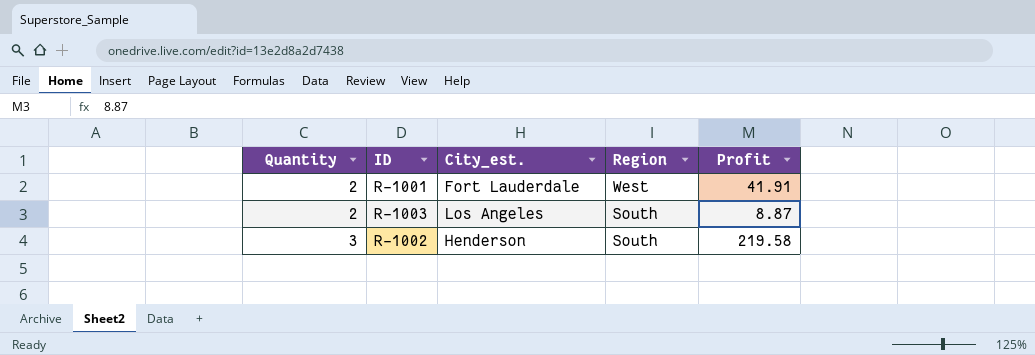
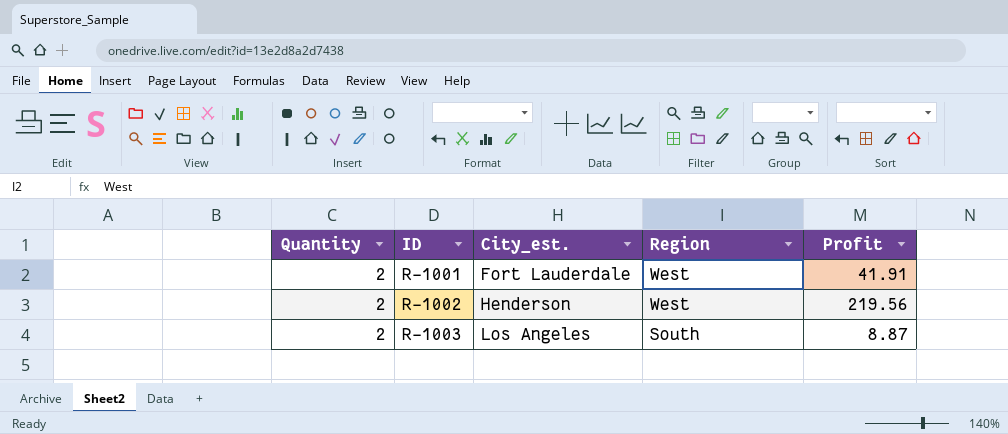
row order: Quantity ascending -> ID ascending
R-1002 | Quantity: 3 -> 2
R-1002 | Region: South -> West
R-1002 | Profit: 219.58 -> 219.56

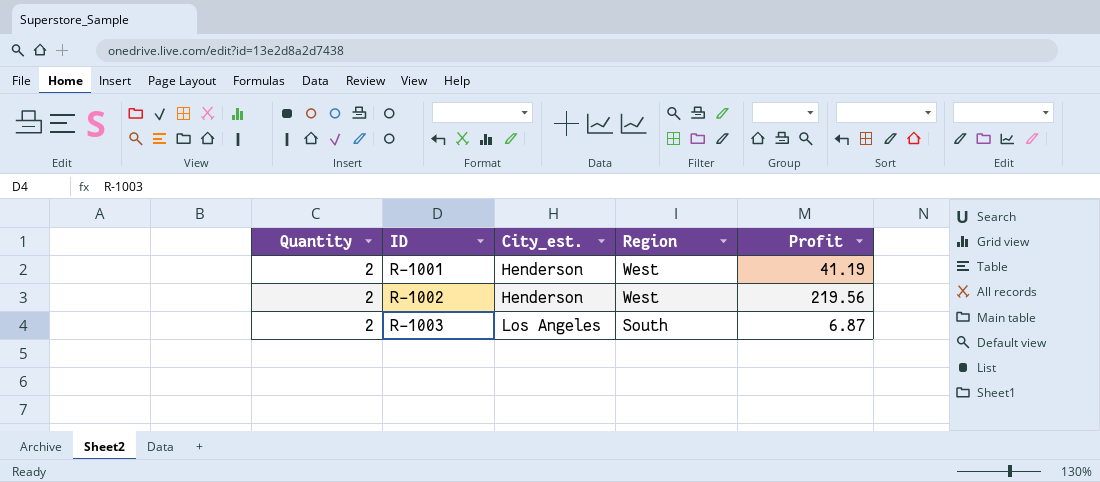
R-1001 | City_est.: Fort Lauderdale -> Henderson
R-1001 | Profit: 41.91 -> 41.19
R-1003 | Profit: 8.87 -> 6.87

